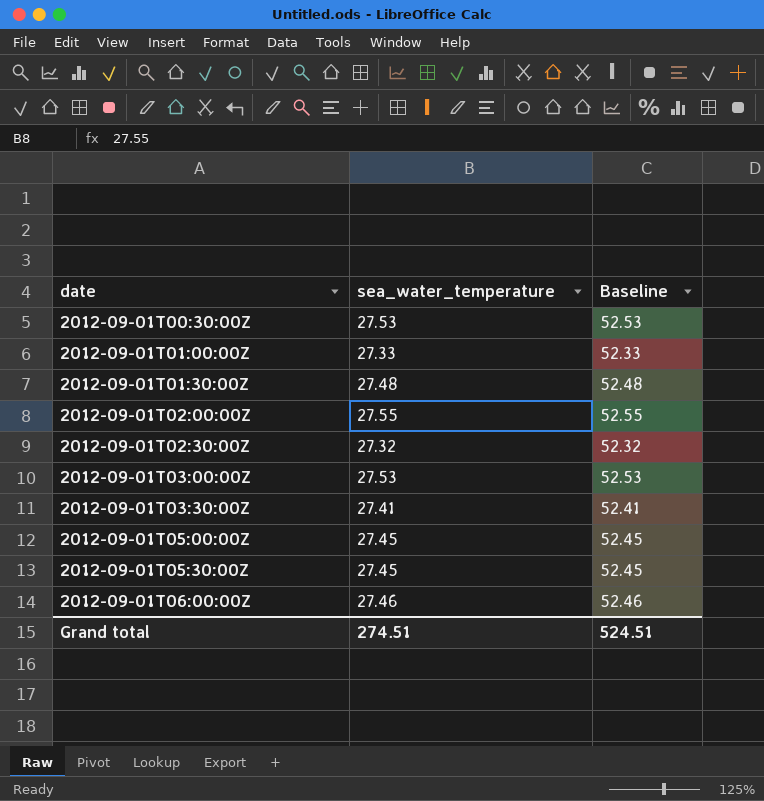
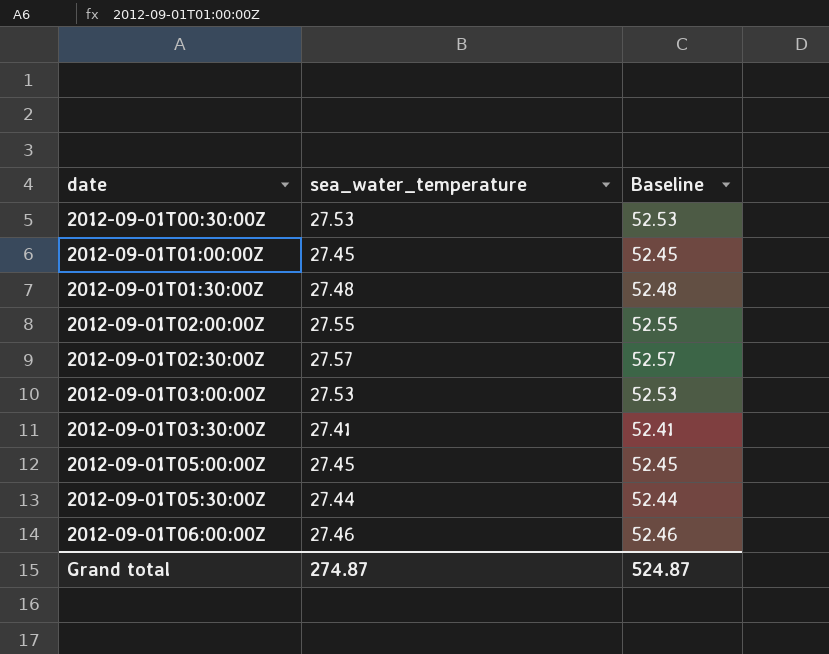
2012-09-01T01:00:00Z | sea_water_temperature: 27.33 -> 27.45
2012-09-01T01:00:00Z | Baseline: 52.33 -> 52.45
2012-09-01T02:30:00Z | sea_water_temperature: 27.32 -> 27.57
2012-09-01T02:30:00Z | Baseline: 52.32 -> 52.57
2012-09-01T05:30:00Z | sea_water_temperature: 27.45 -> 27.44
2012-09-01T05:30:00Z | Baseline: 52.45 -> 52.44
Grand total | sea_water_temperature: 274.51 -> 274.87
Grand total | Baseline: 524.51 -> 524.87

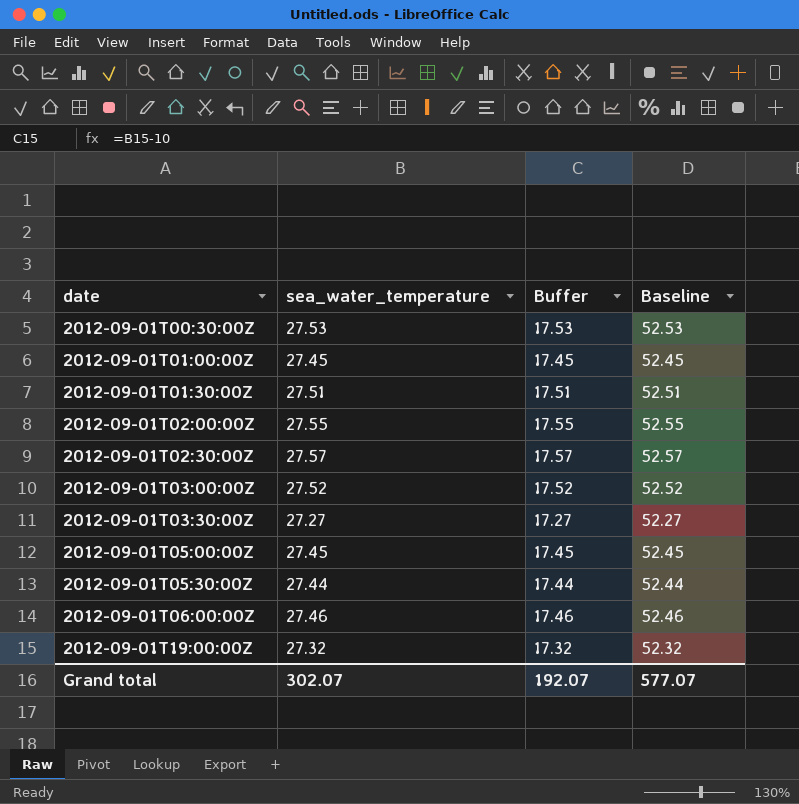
column Buffer | formula: none -> [sea_water_temperature] - 10
2012-09-01T01:30:00Z | sea_water_temperature: 27.48 -> 27.51
2012-09-01T01:30:00Z | Baseline: 52.48 -> 52.51
2012-09-01T03:00:00Z | sea_water_temperature: 27.53 -> 27.52
2012-09-01T03:00:00Z | Baseline: 52.53 -> 52.52
2012-09-01T03:30:00Z | sea_water_temperature: 27.41 -> 27.27
2012-09-01T03:30:00Z | Baseline: 52.41 -> 52.27
row 2012-09-01T19:00:00Z: none -> 27.32 | 17.32 | 52.32
Grand total | sea_water_temperature: 274.87 -> 302.07
Grand total | Baseline: 524.87 -> 577.07

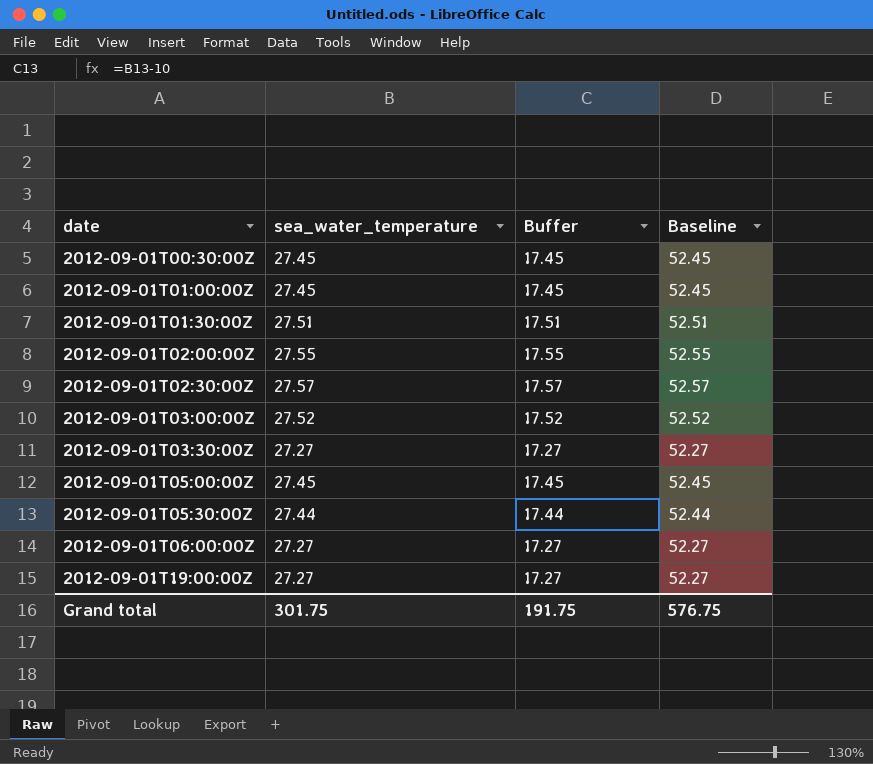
2012-09-01T00:30:00Z | sea_water_temperature: 27.53 -> 27.45
2012-09-01T00:30:00Z | Buffer: 17.53 -> 17.45
2012-09-01T00:30:00Z | Baseline: 52.53 -> 52.45
2012-09-01T06:00:00Z | sea_water_temperature: 27.46 -> 27.27
2012-09-01T06:00:00Z | Buffer: 17.46 -> 17.27
2012-09-01T06:00:00Z | Baseline: 52.46 -> 52.27
2012-09-01T19:00:00Z | sea_water_temperature: 27.32 -> 27.27
2012-09-01T19:00:00Z | Buffer: 17.32 -> 17.27
2012-09-01T19:00:00Z | Baseline: 52.32 -> 52.27
Grand total | sea_water_temperature: 302.07 -> 301.75
Grand total | Buffer: 192.07 -> 191.75
Grand total | Baseline: 577.07 -> 576.75

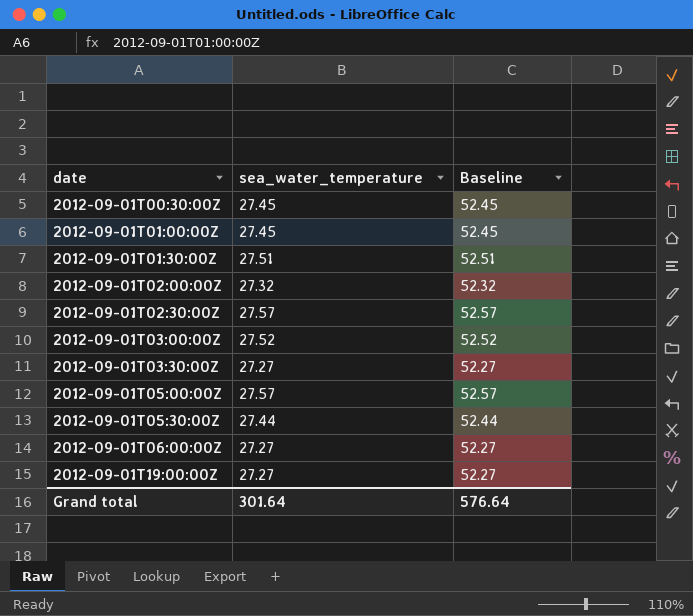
column Buffer | formula: [sea_water_temperature] - 10 -> none
2012-09-01T02:00:00Z | sea_water_temperature: 27.55 -> 27.32
2012-09-01T02:00:00Z | Baseline: 52.55 -> 52.32
2012-09-01T05:00:00Z | sea_water_temperature: 27.45 -> 27.57
2012-09-01T05:00:00Z | Baseline: 52.45 -> 52.57
Grand total | sea_water_temperature: 301.75 -> 301.64
Grand total | Baseline: 576.75 -> 576.64

